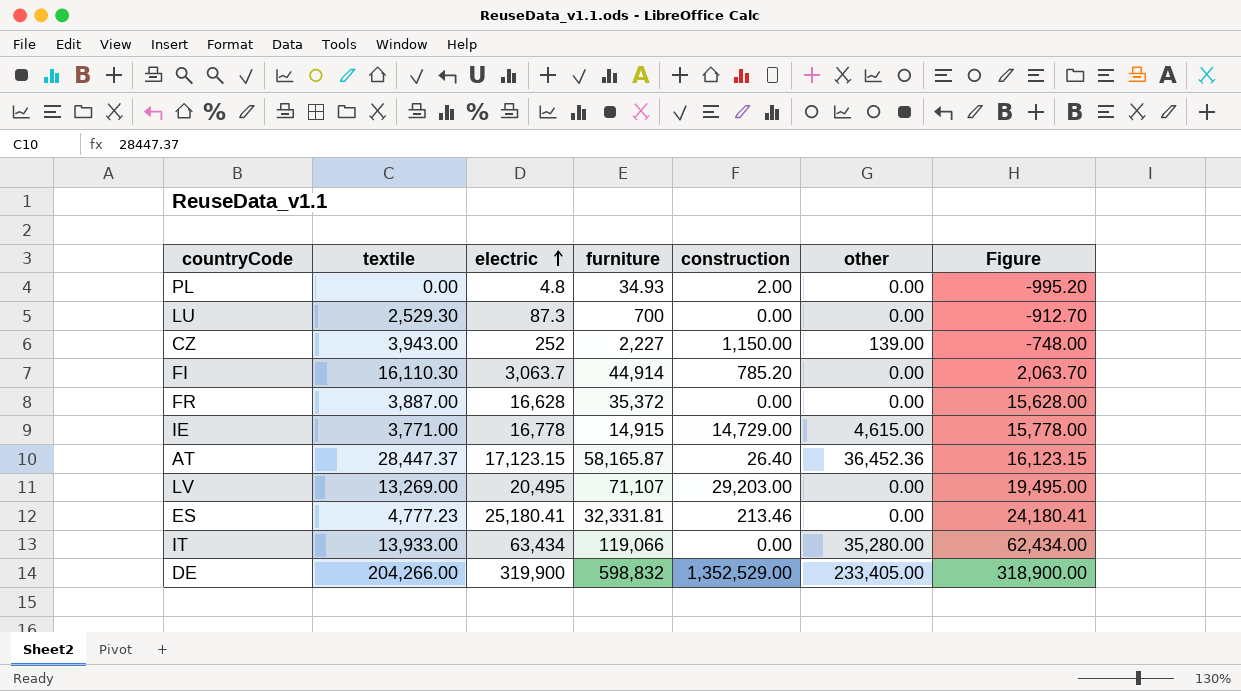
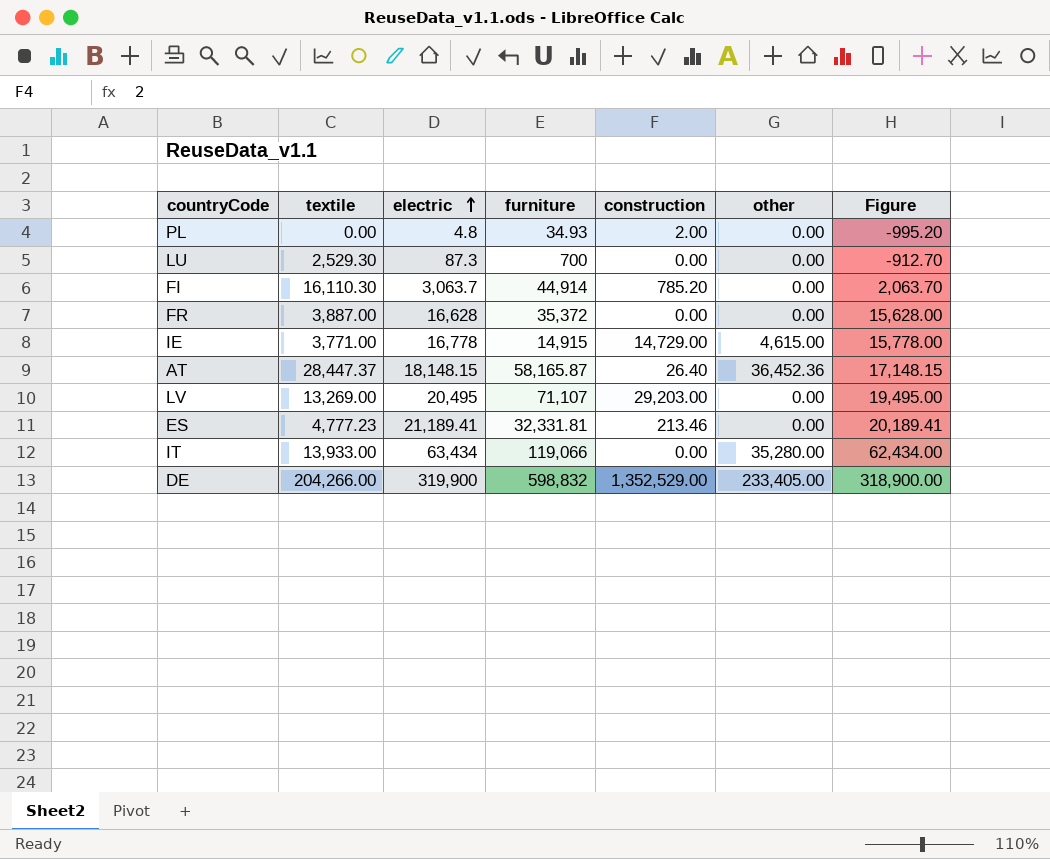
row CZ: 3,943.00 | 252 | 2,227 | 1,150.00 | 139.00 | -748.00 -> none
AT | electric: 17,123.15 -> 18,148.15
AT | Figure: 16,123.15 -> 17,148.15
ES | electric: 25,180.41 -> 21,189.41
ES | Figure: 24,180.41 -> 20,189.41

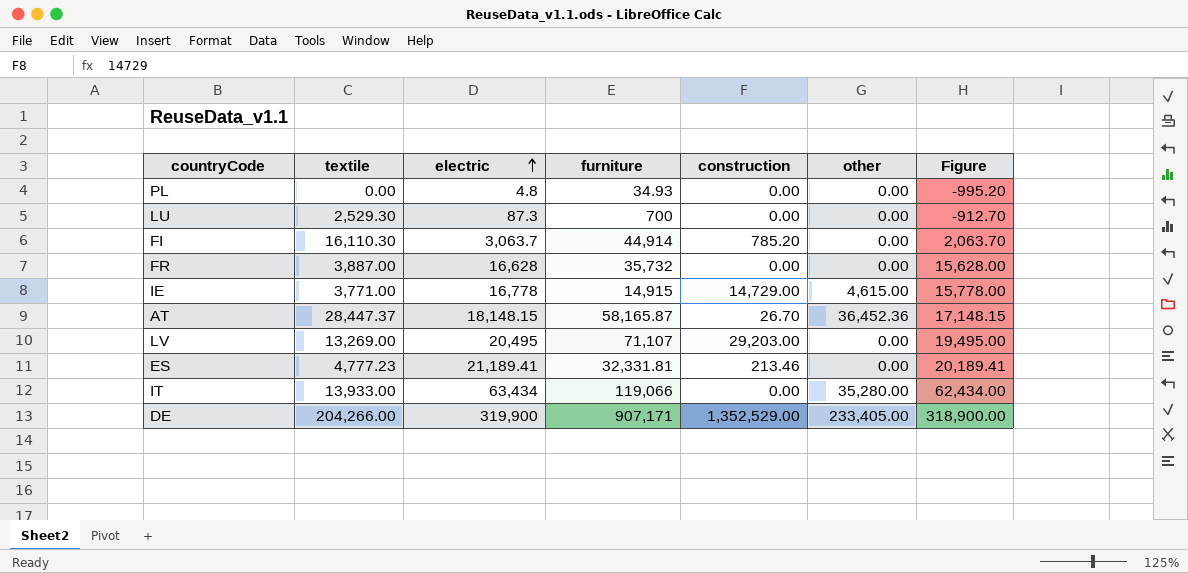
PL | construction: 2.00 -> 0.00
FR | furniture: 35,372 -> 35,732
AT | construction: 26.40 -> 26.70
DE | furniture: 598,832 -> 907,171

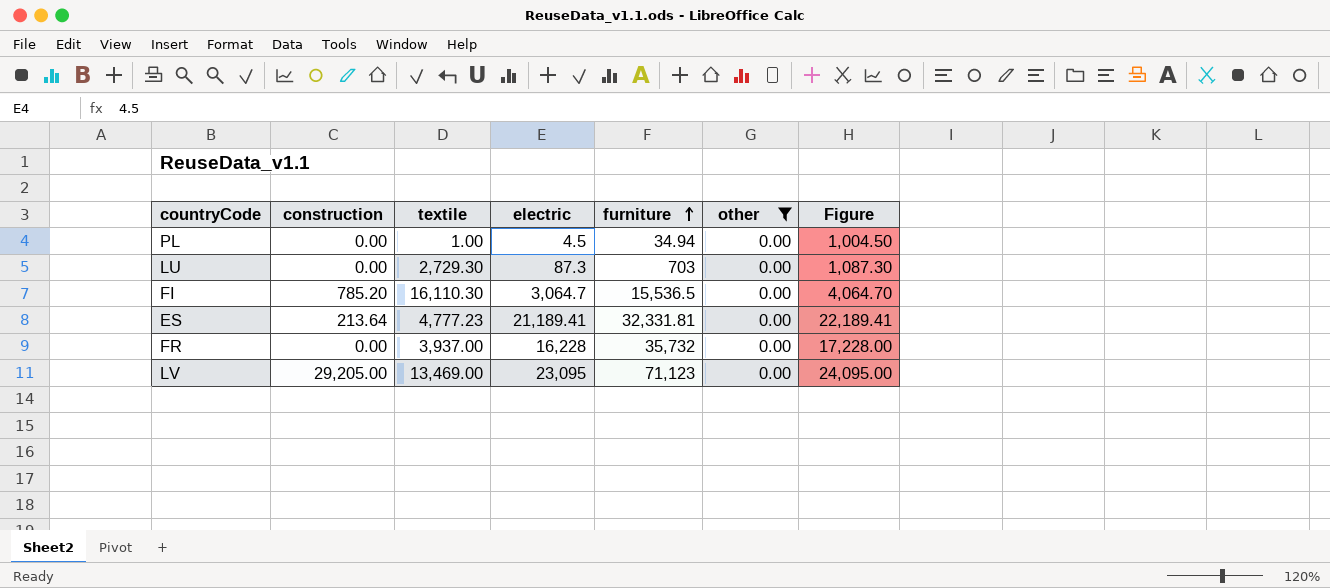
filter: none -> other = 0.00
row order: electric ascending -> furniture ascending
column construction | position: 5 -> 2
column Figure | formula: [electric] - 1000 -> [electric] + 1000
PL | textile: 0.00 -> 1.00
PL | electric: 4.8 -> 4.5
PL | furniture: 34.93 -> 34.94
LU | textile: 2,529.30 -> 2,729.30
LU | furniture: 700 -> 703
FI | electric: 3,063.7 -> 3,064.7
FI | furniture: 44,914 -> 15,536.5
ES | construction: 213.46 -> 213.64
FR | textile: 3,887.00 -> 3,937.00
FR | electric: 16,628 -> 16,228
LV | construction: 29,203.00 -> 29,205.00
LV | textile: 13,269.00 -> 13,469.00
LV | electric: 20,495 -> 23,095
LV | furniture: 71,107 -> 71,123

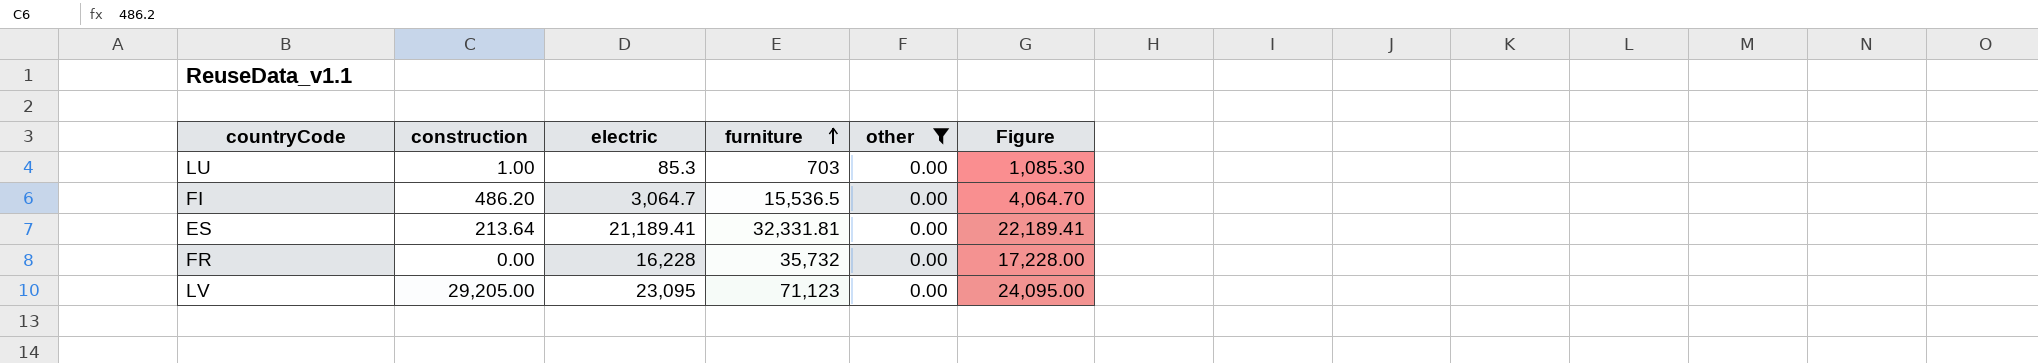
column textile | position: 3 -> none
row PL: 0.00 | 1.00 | 4.5 | 34.94 | 0.00 | 1,004.50 -> none
LU | construction: 0.00 -> 1.00
LU | electric: 87.3 -> 85.3
LU | Figure: 1,087.30 -> 1,085.30
FI | construction: 785.20 -> 486.20

